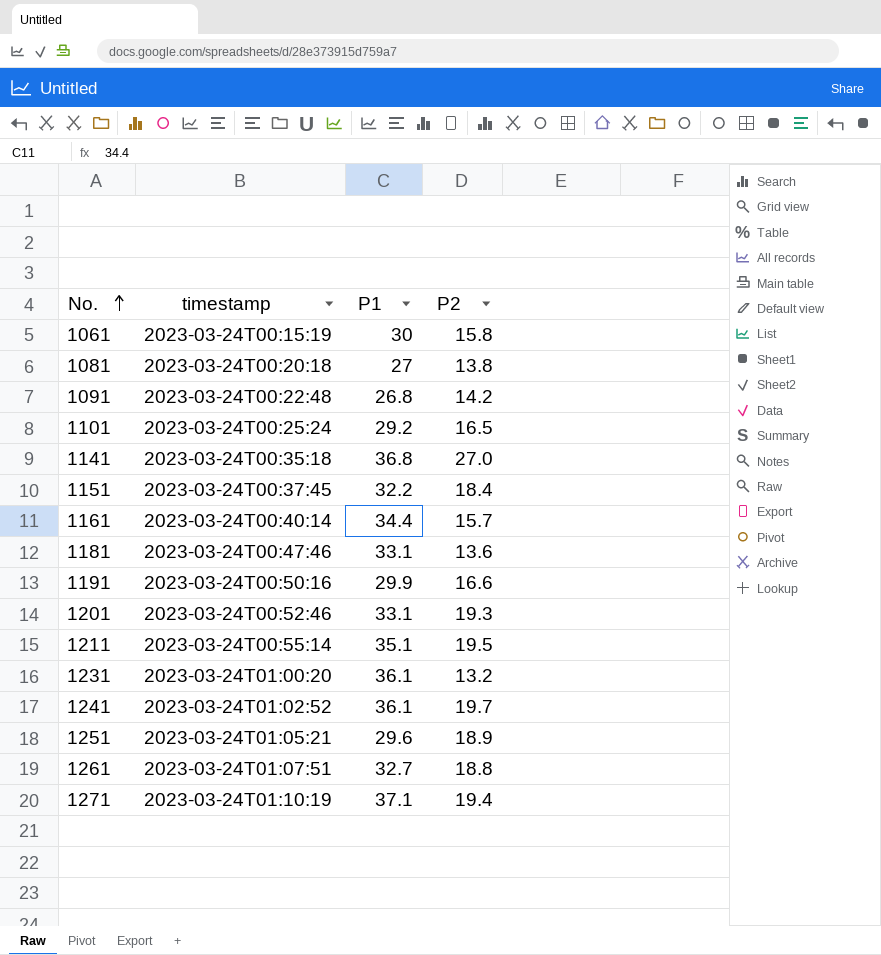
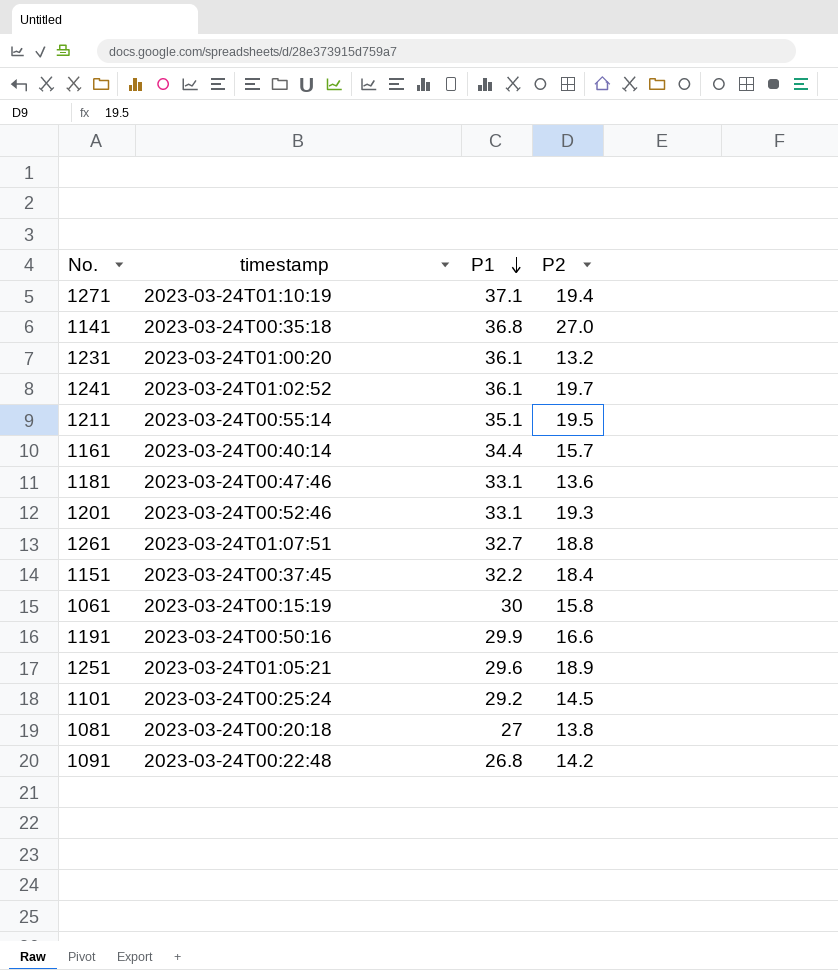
row order: No. ascending -> P1 descending
1101 | P2: 16.5 -> 14.5

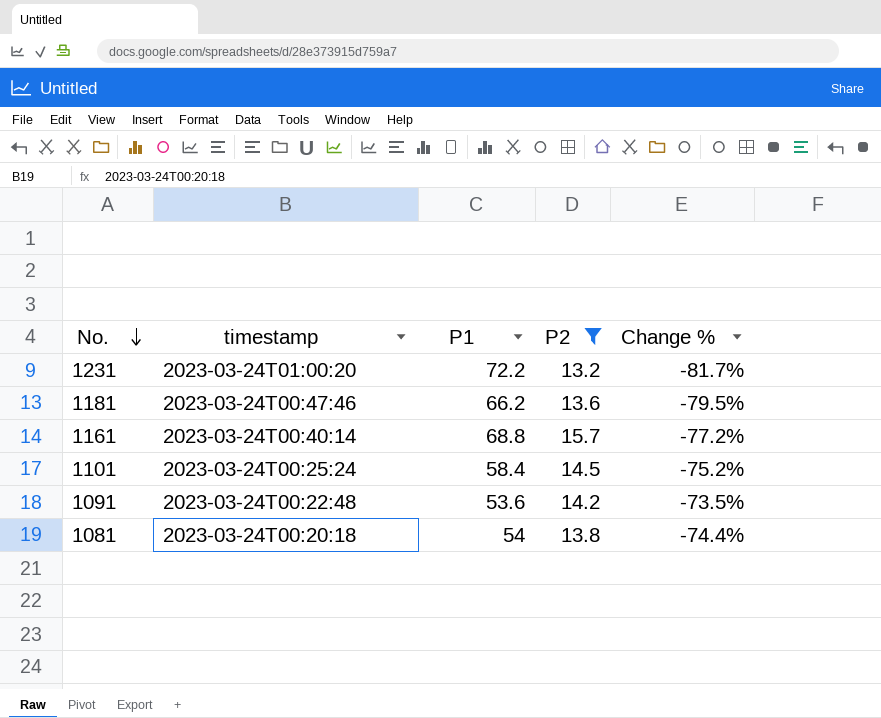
filter: none -> P2 <= 15.7
row order: P1 descending -> No. descending
column Change % | formula: none -> ([P2] - [P1]) / [P1]
1231 | P1: 36.1 -> 72.2
1181 | P1: 33.1 -> 66.2
1161 | P1: 34.4 -> 68.8
1101 | P1: 29.2 -> 58.4
1091 | P1: 26.8 -> 53.6
1081 | P1: 27 -> 54

